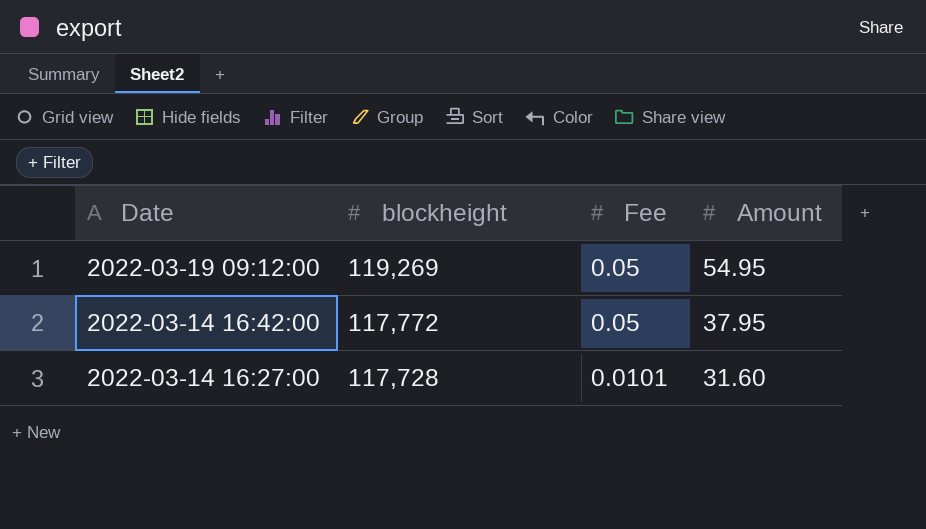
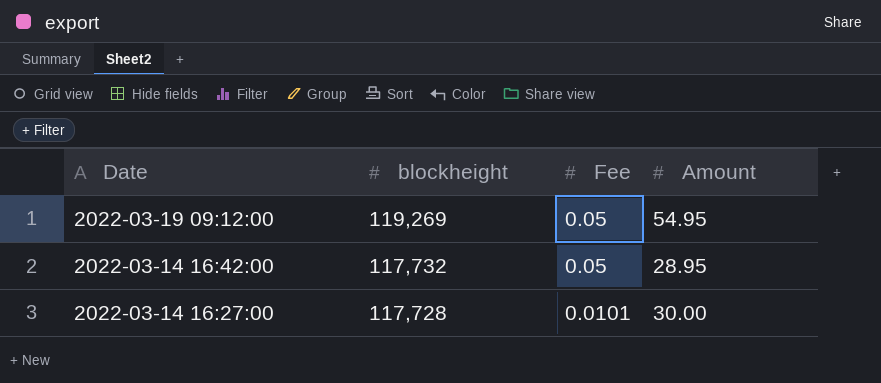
2022-03-14 16:42:00 | blockheight: 117,772 -> 117,732
2022-03-14 16:42:00 | Amount: 37.95 -> 28.95
2022-03-14 16:27:00 | Amount: 31.60 -> 30.00

